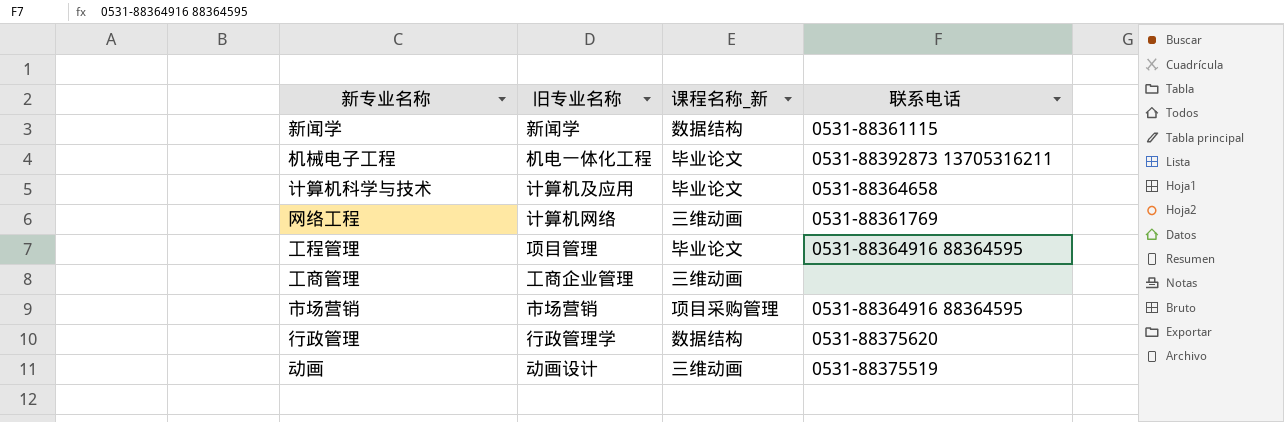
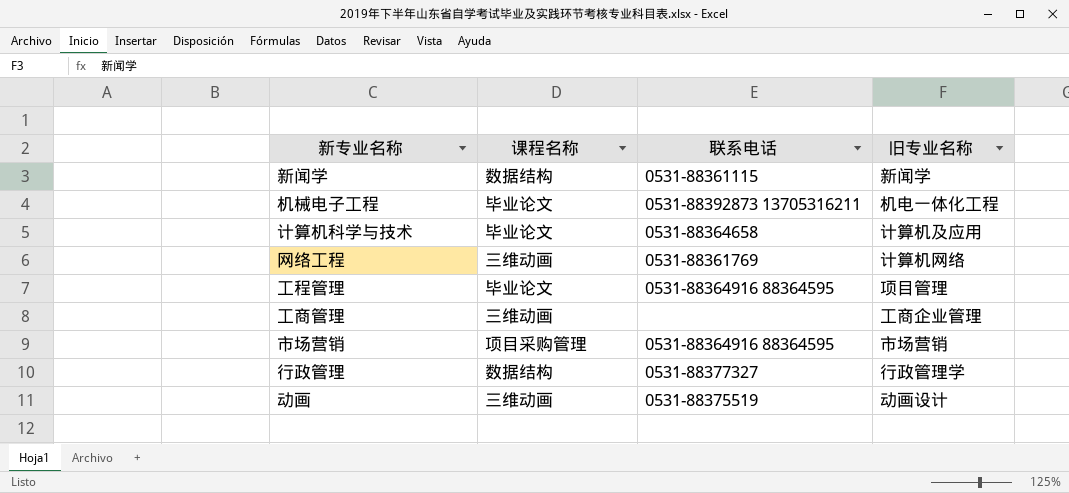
column name: 课程名称_新 -> 课程名称
column 旧专业名称 | position: 2 -> 4
行政管理 | 联系电话: 0531-88375620 -> 0531-88377327

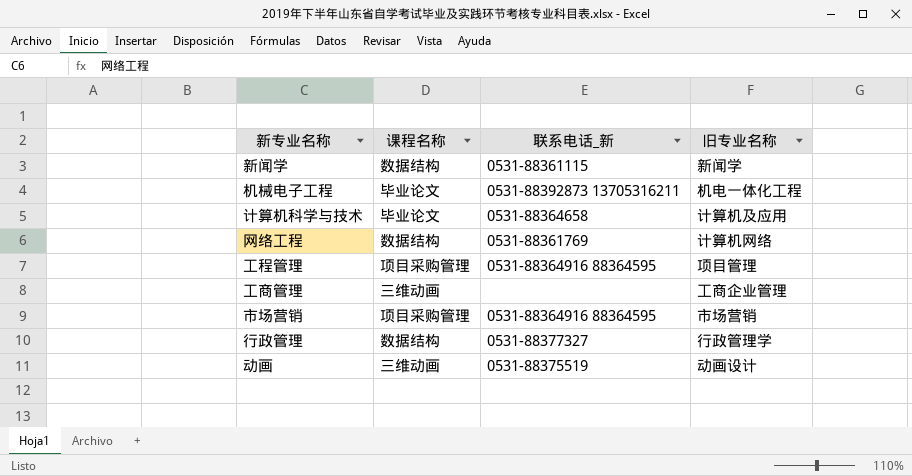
column name: 联系电话 -> 联系电话_新
网络工程 | 课程名称: 三维动画 -> 数据结构
工程管理 | 课程名称: 毕业论文 -> 项目采购管理

